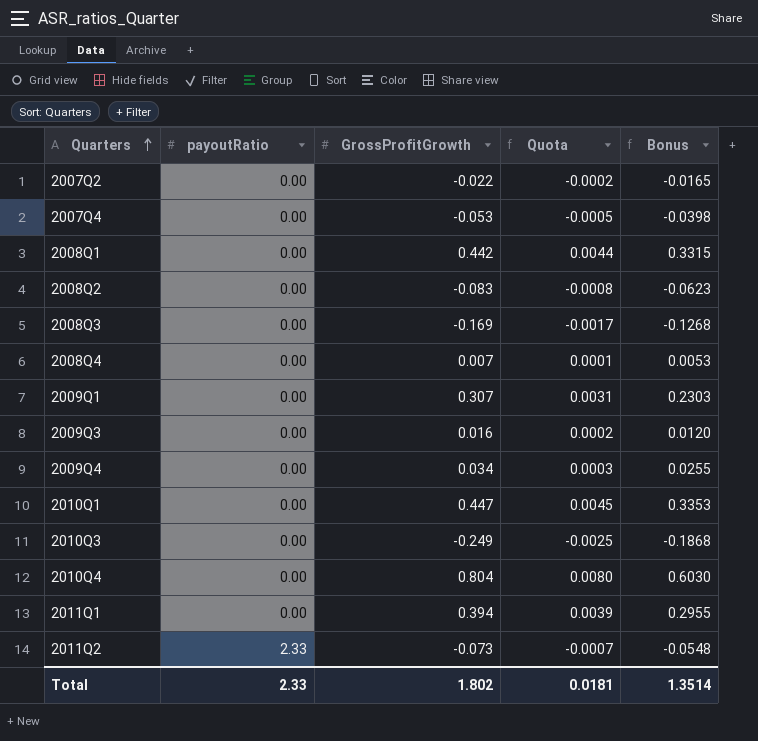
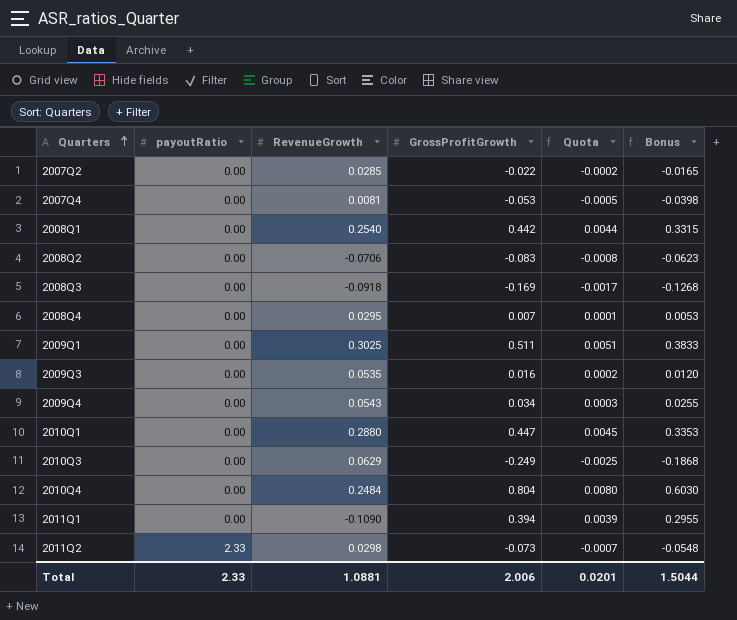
column RevenueGrowth | position: none -> 3
2009Q1 | GrossProfitGrowth: 0.307 -> 0.511
2009Q1 | Quota: 0.0031 -> 0.0051
2009Q1 | Bonus: 0.2303 -> 0.3833
Total | GrossProfitGrowth: 1.802 -> 2.006
Total | Quota: 0.0181 -> 0.0201
Total | Bonus: 1.3514 -> 1.5044

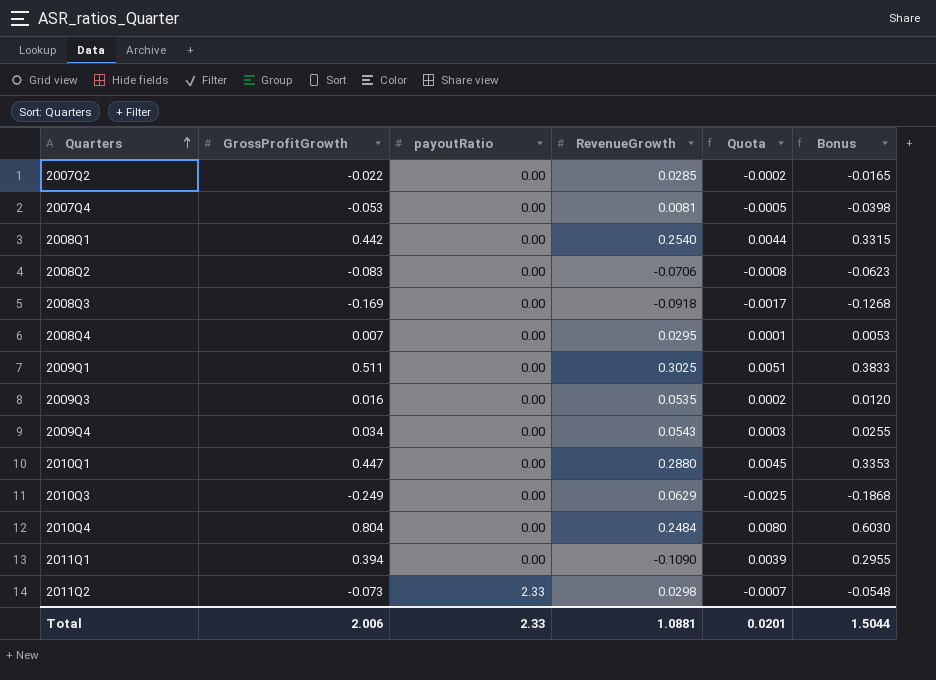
column GrossProfitGrowth | position: 4 -> 2

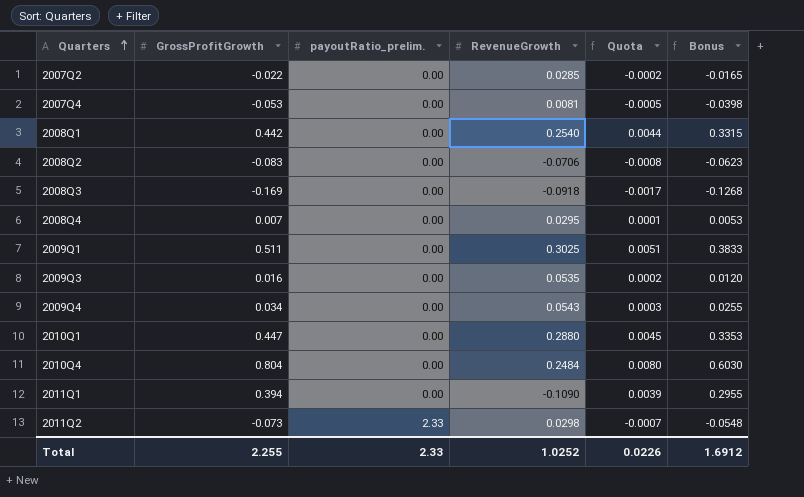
column name: payoutRatio -> payoutRatio_prelim.
row 2010Q3: -0.249 | 0.00 | 0.0629 | -0.0025 | -0.1868 -> none
Total | GrossProfitGrowth: 2.006 -> 2.255
Total | RevenueGrowth: 1.0881 -> 1.0252
Total | Quota: 0.0201 -> 0.0226
Total | Bonus: 1.5044 -> 1.6912

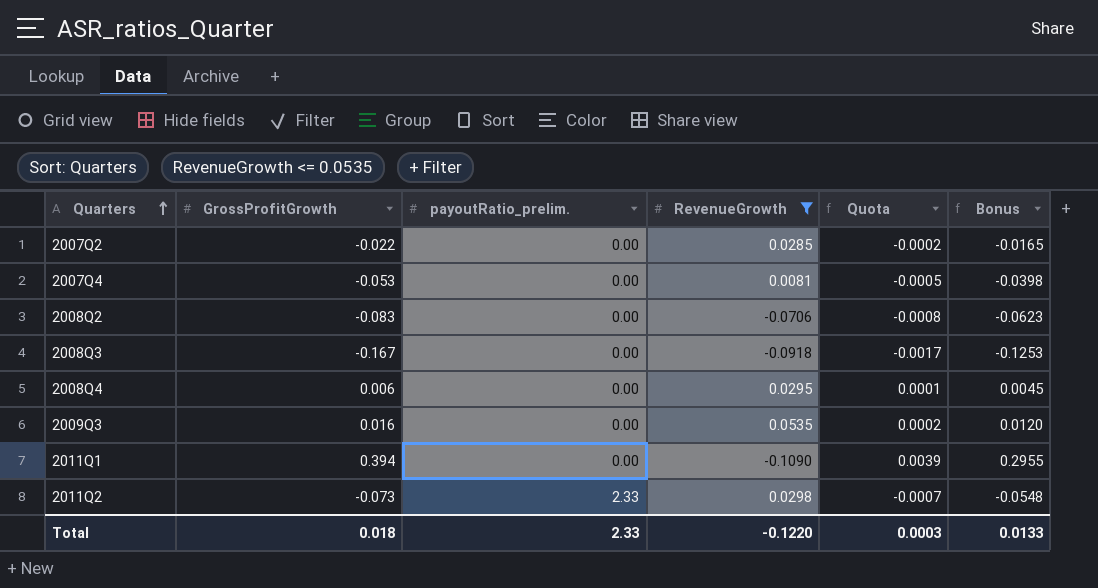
filter: none -> RevenueGrowth <= 0.0535
2008Q3 | GrossProfitGrowth: -0.169 -> -0.167
2008Q3 | Bonus: -0.1268 -> -0.1253
2008Q4 | GrossProfitGrowth: 0.007 -> 0.006
2008Q4 | Bonus: 0.0053 -> 0.0045
Total | GrossProfitGrowth: 2.255 -> 0.018
Total | RevenueGrowth: 1.0252 -> -0.1220
Total | Quota: 0.0226 -> 0.0003
Total | Bonus: 1.6912 -> 0.0133

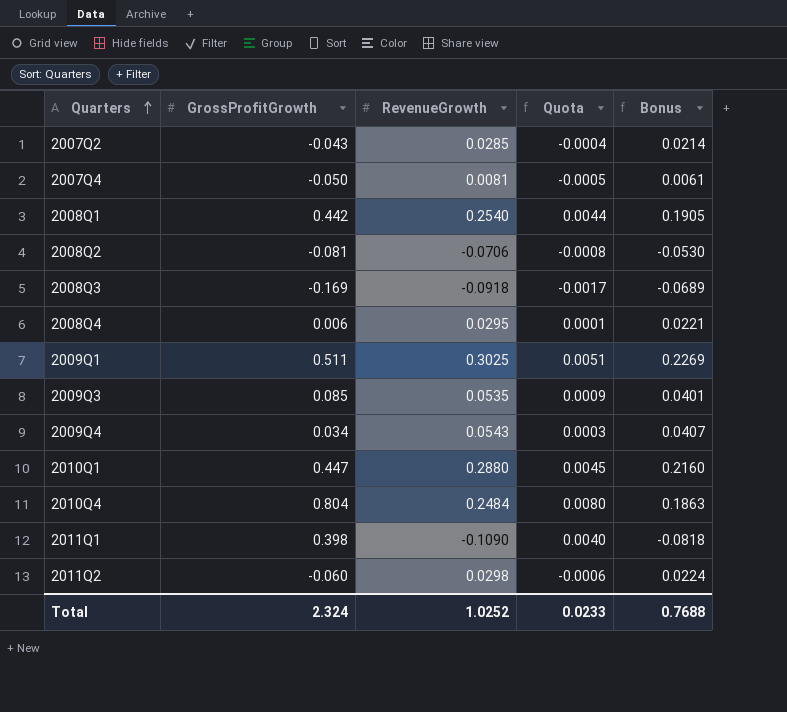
filter: RevenueGrowth <= 0.0535 -> none
column payoutRatio_prelim. | position: 3 -> none
column Bonus | formula: [GrossProfitGrowth] * 0.75 -> [RevenueGrowth] * 0.75
2007Q2 | GrossProfitGrowth: -0.022 -> -0.043
2007Q2 | Quota: -0.0002 -> -0.0004
2007Q4 | GrossProfitGrowth: -0.053 -> -0.050
2008Q2 | GrossProfitGrowth: -0.083 -> -0.081
2008Q3 | GrossProfitGrowth: -0.167 -> -0.169
2009Q3 | GrossProfitGrowth: 0.016 -> 0.085
2009Q3 | Quota: 0.0002 -> 0.0009
2011Q1 | GrossProfitGrowth: 0.394 -> 0.398
2011Q1 | Quota: 0.0039 -> 0.0040
2011Q2 | GrossProfitGrowth: -0.073 -> -0.060
2011Q2 | Quota: -0.0007 -> -0.0006
Total | GrossProfitGrowth: 0.018 -> 2.324
Total | RevenueGrowth: -0.1220 -> 1.0252
Total | Quota: 0.0003 -> 0.0233
Total | Bonus: 0.0133 -> 0.7688

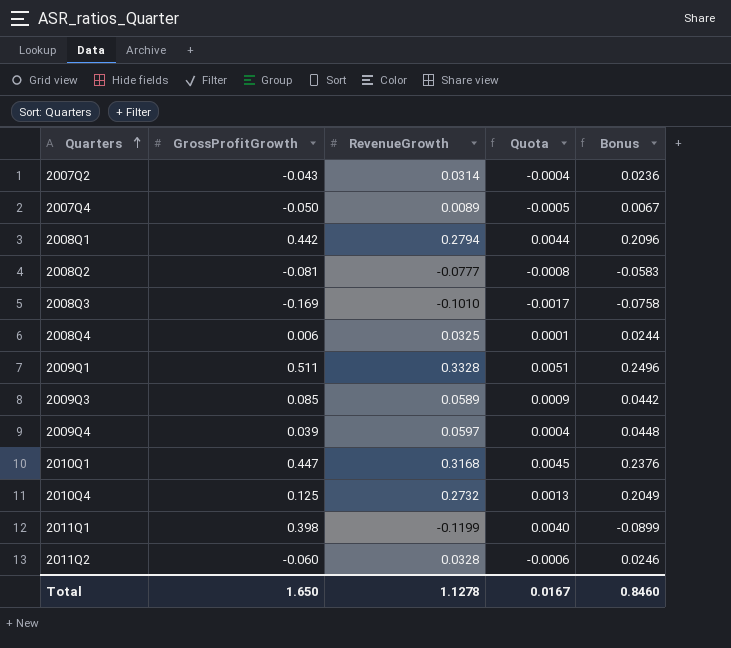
2007Q2 | RevenueGrowth: 0.0285 -> 0.0314
2007Q2 | Bonus: 0.0214 -> 0.0236
2007Q4 | RevenueGrowth: 0.0081 -> 0.0089
2007Q4 | Bonus: 0.0061 -> 0.0067
2008Q1 | RevenueGrowth: 0.2540 -> 0.2794
2008Q1 | Bonus: 0.1905 -> 0.2096
2008Q2 | RevenueGrowth: -0.0706 -> -0.0777
2008Q2 | Bonus: -0.0530 -> -0.0583
2008Q3 | RevenueGrowth: -0.0918 -> -0.1010
2008Q3 | Bonus: -0.0689 -> -0.0758
2008Q4 | RevenueGrowth: 0.0295 -> 0.0325
2008Q4 | Bonus: 0.0221 -> 0.0244
2009Q1 | RevenueGrowth: 0.3025 -> 0.3328
2009Q1 | Bonus: 0.2269 -> 0.2496
2009Q3 | RevenueGrowth: 0.0535 -> 0.0589
2009Q3 | Bonus: 0.0401 -> 0.0442
2009Q4 | GrossProfitGrowth: 0.034 -> 0.039
2009Q4 | RevenueGrowth: 0.0543 -> 0.0597
2009Q4 | Quota: 0.0003 -> 0.0004
2009Q4 | Bonus: 0.0407 -> 0.0448
2010Q1 | RevenueGrowth: 0.2880 -> 0.3168
2010Q1 | Bonus: 0.2160 -> 0.2376
2010Q4 | GrossProfitGrowth: 0.804 -> 0.125
2010Q4 | RevenueGrowth: 0.2484 -> 0.2732
2010Q4 | Quota: 0.0080 -> 0.0013
2010Q4 | Bonus: 0.1863 -> 0.2049
2011Q1 | RevenueGrowth: -0.1090 -> -0.1199
2011Q1 | Bonus: -0.0818 -> -0.0899
2011Q2 | RevenueGrowth: 0.0298 -> 0.0328
2011Q2 | Bonus: 0.0224 -> 0.0246
Total | GrossProfitGrowth: 2.324 -> 1.650
Total | RevenueGrowth: 1.0252 -> 1.1278
Total | Quota: 0.0233 -> 0.0167
Total | Bonus: 0.7688 -> 0.8460

